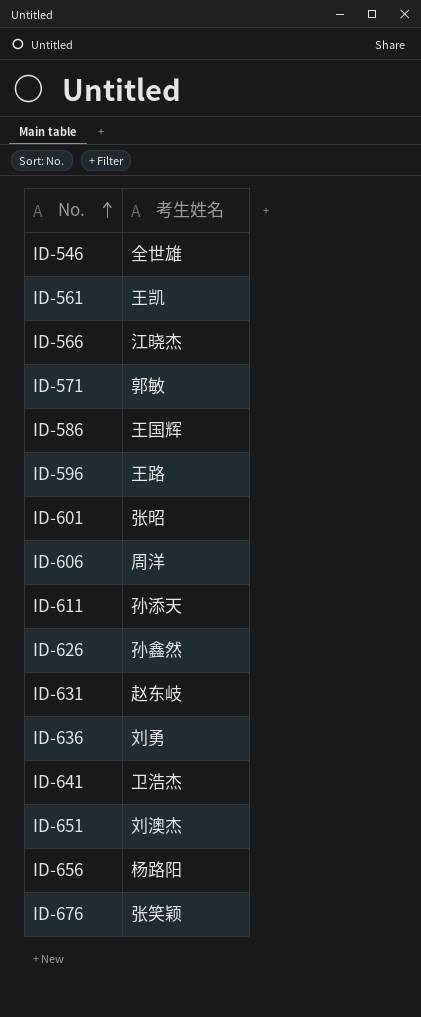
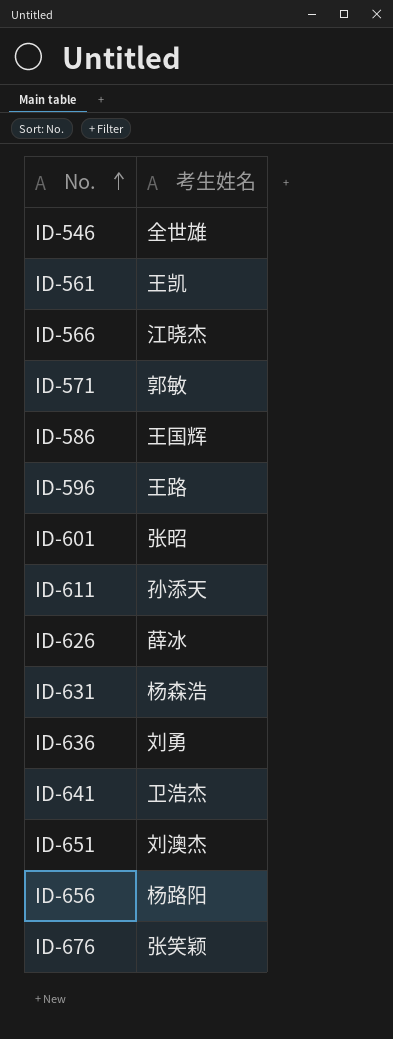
row ID-606: 周洋 -> none
ID-626 | 考生姓名: 孙鑫然 -> 薛冰
ID-631 | 考生姓名: 赵东岐 -> 杨森浩

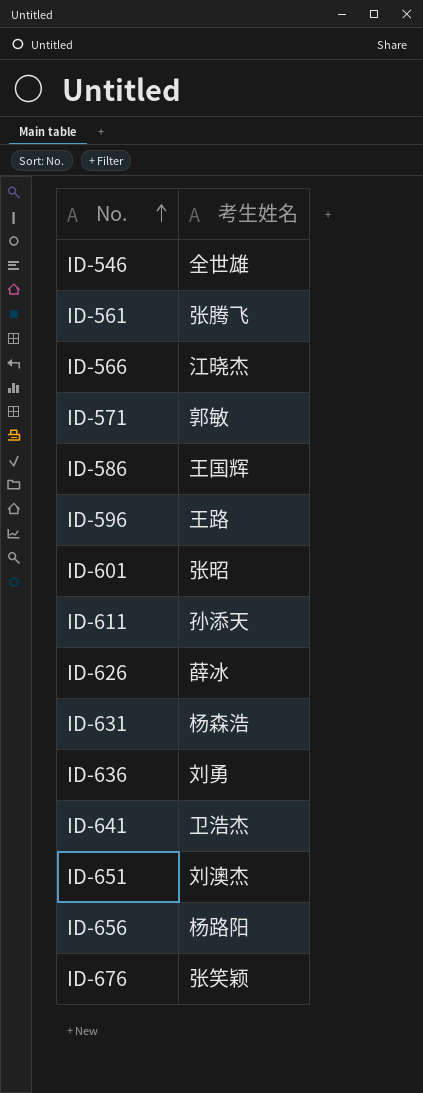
ID-561 | 考生姓名: 王凯 -> 张腾飞

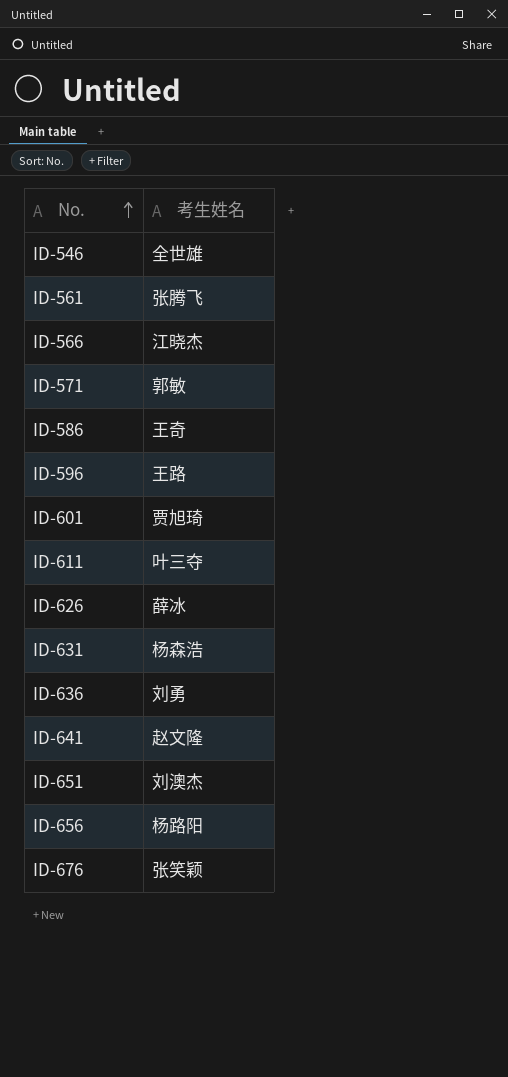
ID-586 | 考生姓名: 王国辉 -> 王奇
ID-601 | 考生姓名: 张昭 -> 贾旭琦
ID-611 | 考生姓名: 孙添天 -> 叶三夺
ID-641 | 考生姓名: 卫浩杰 -> 赵文隆

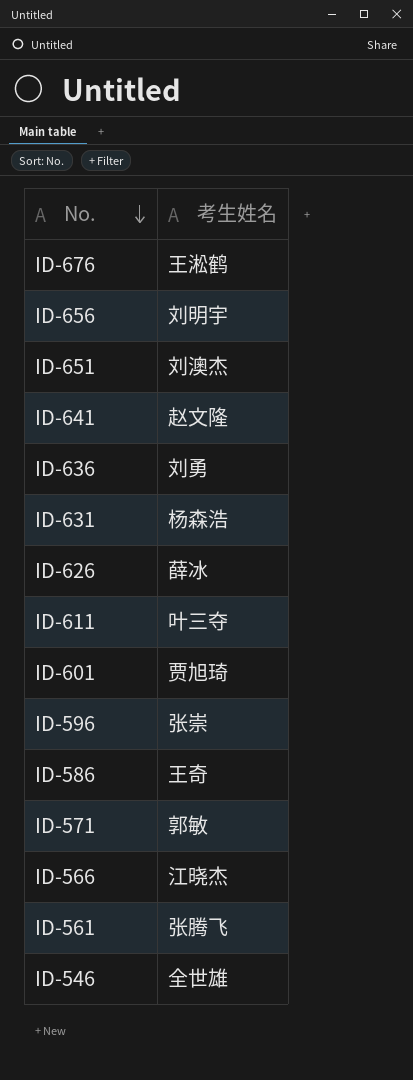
row order: No. ascending -> No. descending
ID-676 | 考生姓名: 张笑颖 -> 王淞鹤
ID-656 | 考生姓名: 杨路阳 -> 刘明宇
ID-596 | 考生姓名: 王路 -> 张崇

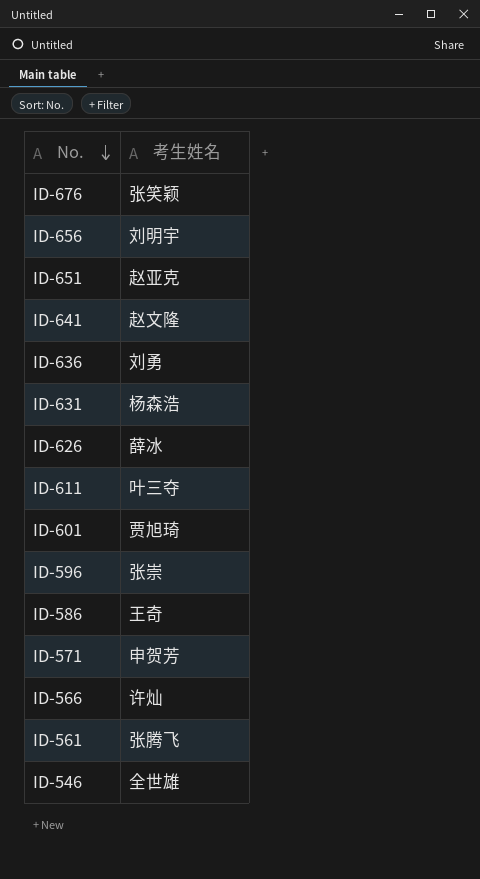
ID-676 | 考生姓名: 王淞鹤 -> 张笑颖
ID-651 | 考生姓名: 刘澳杰 -> 赵亚克
ID-571 | 考生姓名: 郭敏 -> 申贺芳
ID-566 | 考生姓名: 江晓杰 -> 许灿

